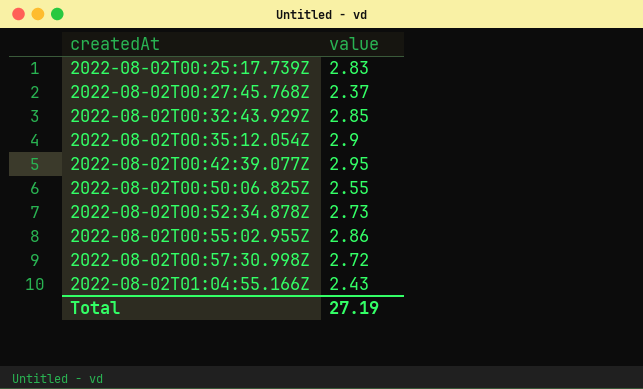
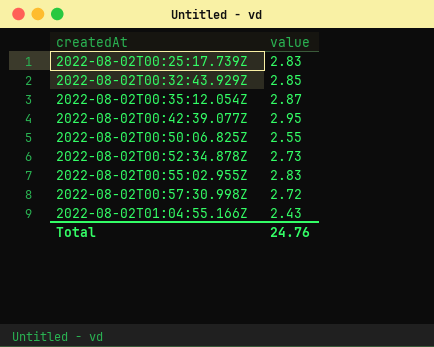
row 2022-08-02T00:27:45.768Z: 2.37 -> none
2022-08-02T00:35:12.054Z | value: 2.9 -> 2.87
2022-08-02T00:55:02.955Z | value: 2.86 -> 2.83
Total | value: 27.19 -> 24.76

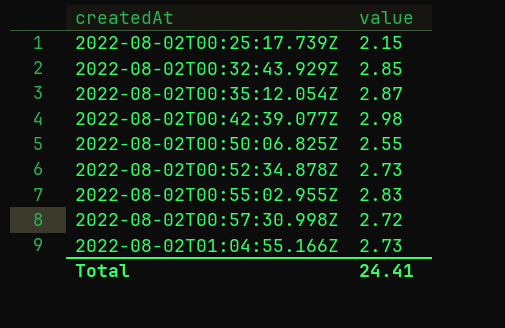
2022-08-02T00:25:17.739Z | value: 2.83 -> 2.15
2022-08-02T00:42:39.077Z | value: 2.95 -> 2.98
2022-08-02T01:04:55.166Z | value: 2.43 -> 2.73
Total | value: 24.76 -> 24.41

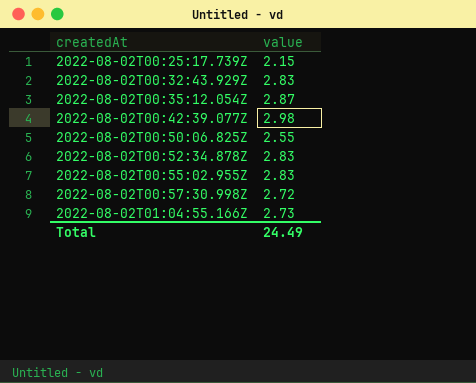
2022-08-02T00:32:43.929Z | value: 2.85 -> 2.83
2022-08-02T00:52:34.878Z | value: 2.73 -> 2.83
Total | value: 24.41 -> 24.49

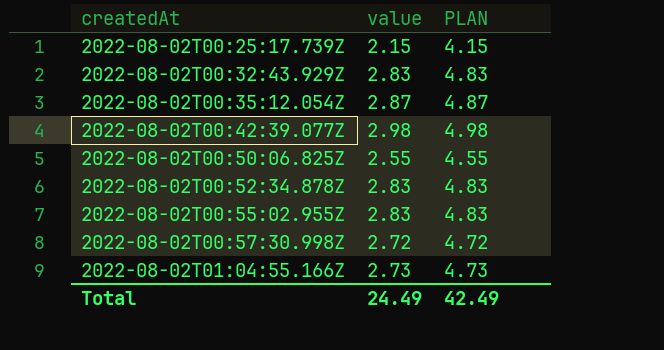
column PLAN | formula: none -> [value] + 2

